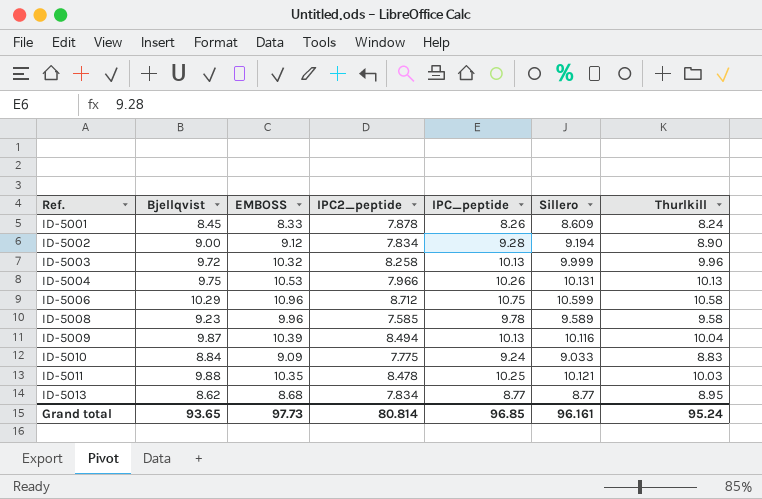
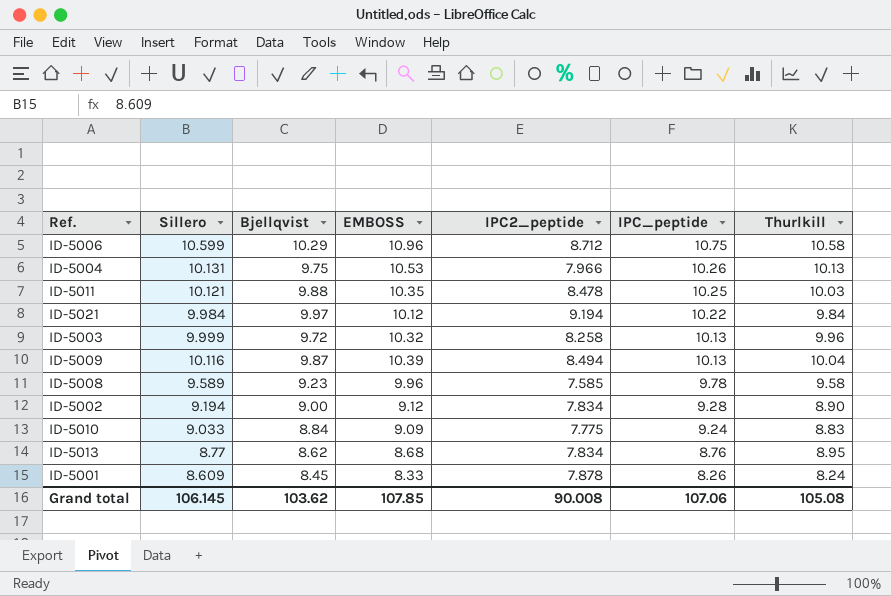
row order: Ref. ascending -> IPC_peptide descending
column Sillero | position: 6 -> 2
row ID-5021: none -> 9.984 | 9.97 | 10.12 | 9.194 | 10.22 | 9.84
ID-5013 | IPC_peptide: 8.77 -> 8.76
Grand total | Sillero: 96.161 -> 106.145
Grand total | Bjellqvist: 93.65 -> 103.62
Grand total | EMBOSS: 97.73 -> 107.85
Grand total | IPC2_peptide: 80.814 -> 90.008
Grand total | IPC_peptide: 96.85 -> 107.06
Grand total | Thurlkill: 95.24 -> 105.08

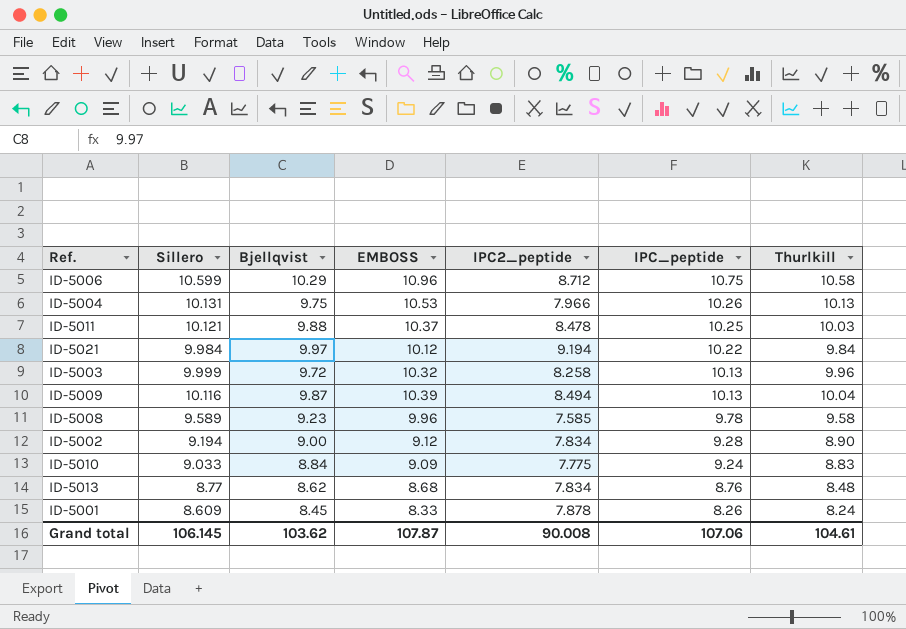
ID-5011 | EMBOSS: 10.35 -> 10.37
ID-5013 | Thurlkill: 8.95 -> 8.48
Grand total | EMBOSS: 107.85 -> 107.87
Grand total | Thurlkill: 105.08 -> 104.61

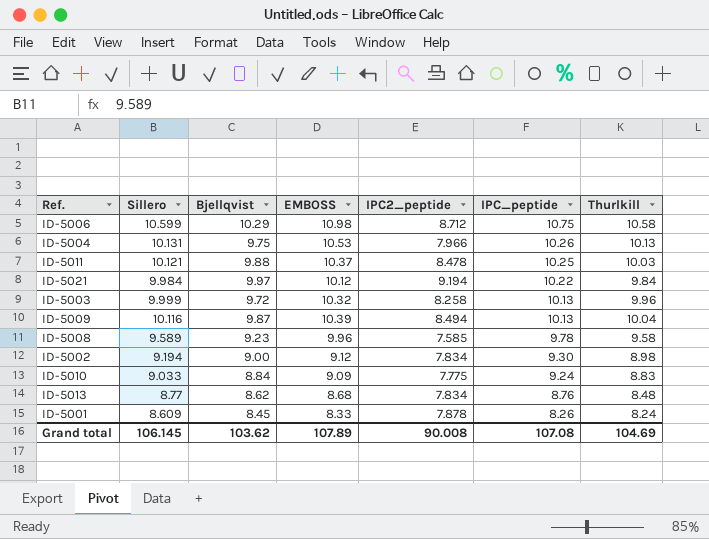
ID-5006 | EMBOSS: 10.96 -> 10.98
ID-5002 | IPC_peptide: 9.28 -> 9.30
ID-5002 | Thurlkill: 8.90 -> 8.98
Grand total | EMBOSS: 107.87 -> 107.89
Grand total | IPC_peptide: 107.06 -> 107.08
Grand total | Thurlkill: 104.61 -> 104.69

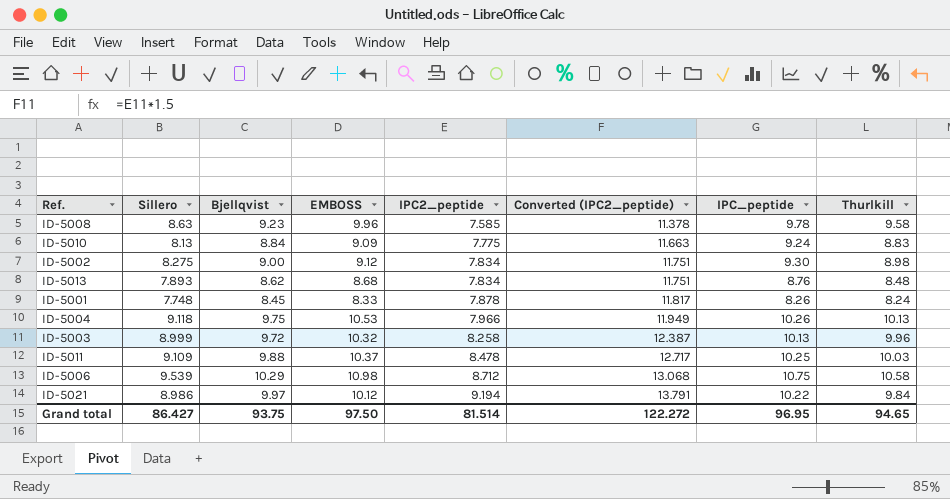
row order: IPC_peptide descending -> IPC2_peptide ascending
column Converted (IPC2_peptide) | formula: none -> [IPC2_peptide] * 1.5
row ID-5009: 10.116 | 9.87 | 10.39 | 8.494 | 10.13 | 10.04 -> none
ID-5008 | Sillero: 9.589 -> 8.63
ID-5010 | Sillero: 9.033 -> 8.13
ID-5002 | Sillero: 9.194 -> 8.275
ID-5013 | Sillero: 8.77 -> 7.893
ID-5001 | Sillero: 8.609 -> 7.748
ID-5004 | Sillero: 10.131 -> 9.118
ID-5003 | Sillero: 9.999 -> 8.999
ID-5011 | Sillero: 10.121 -> 9.109
ID-5006 | Sillero: 10.599 -> 9.539
ID-5021 | Sillero: 9.984 -> 8.986
Grand total | Sillero: 106.145 -> 86.427
Grand total | Bjellqvist: 103.62 -> 93.75
Grand total | EMBOSS: 107.89 -> 97.50
Grand total | IPC2_peptide: 90.008 -> 81.514
Grand total | IPC_peptide: 107.08 -> 96.95
Grand total | Thurlkill: 104.69 -> 94.65

